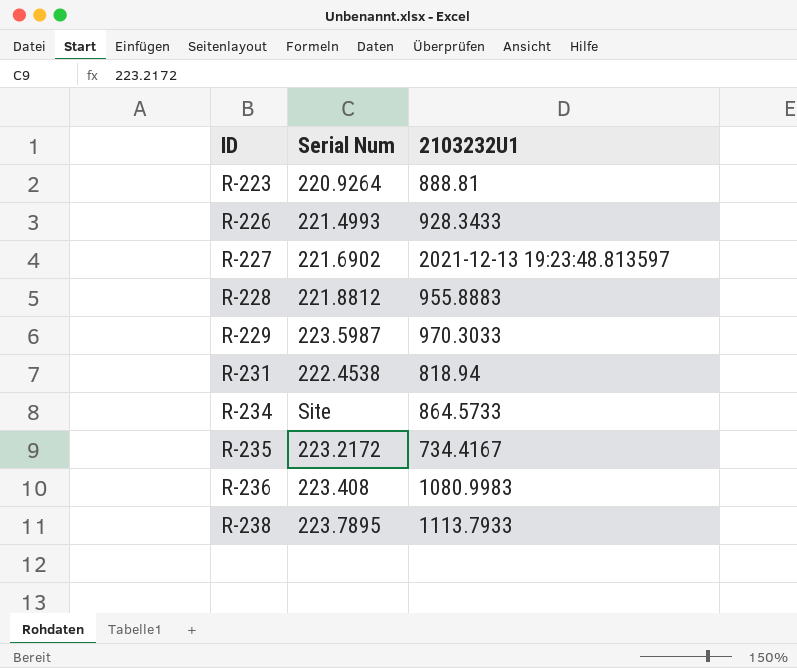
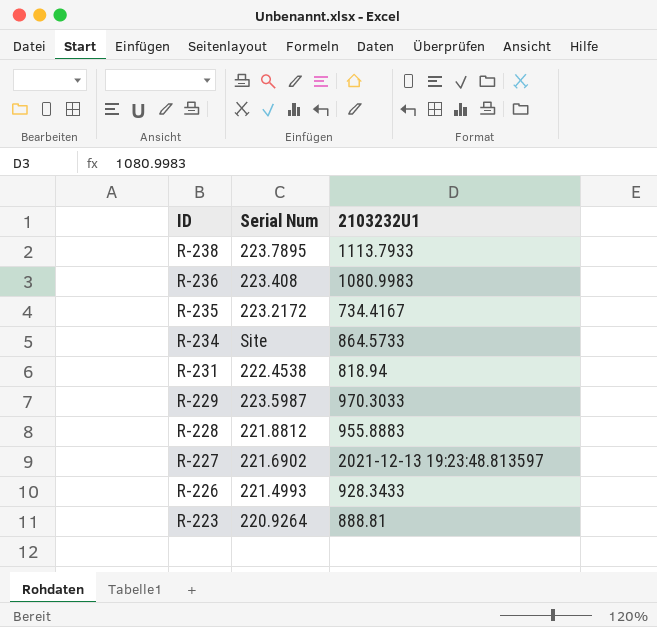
row order: ID ascending -> ID descending

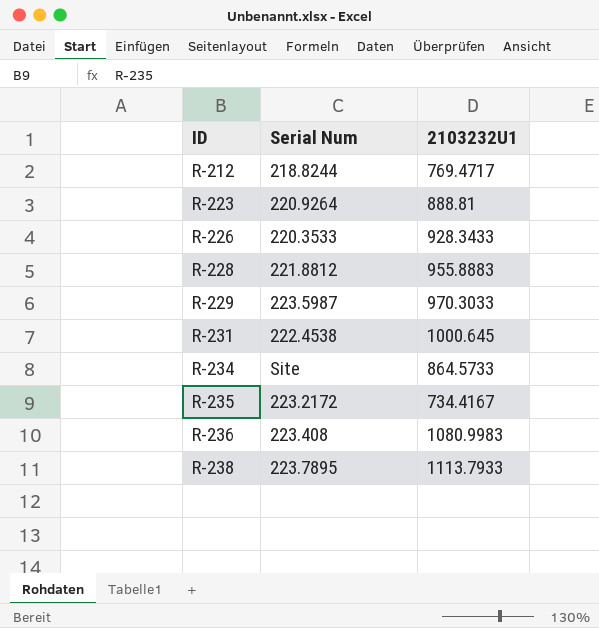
row order: ID descending -> ID ascending
row R-227: 221.6902 | 2021-12-13 19:23:48.813597 -> none
row R-212: none -> 218.8244 | 769.4717
R-226 | Serial Num: 221.4993 -> 220.3533
R-231 | 2103232U1: 818.94 -> 1000.645

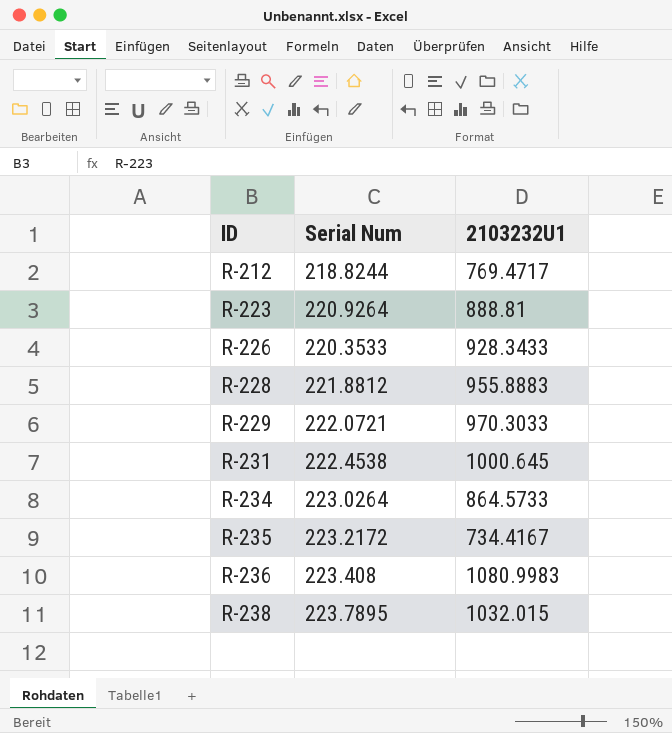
R-229 | Serial Num: 223.5987 -> 222.0721
R-234 | Serial Num: Site -> 223.0264
R-238 | 2103232U1: 1113.7933 -> 1032.015

